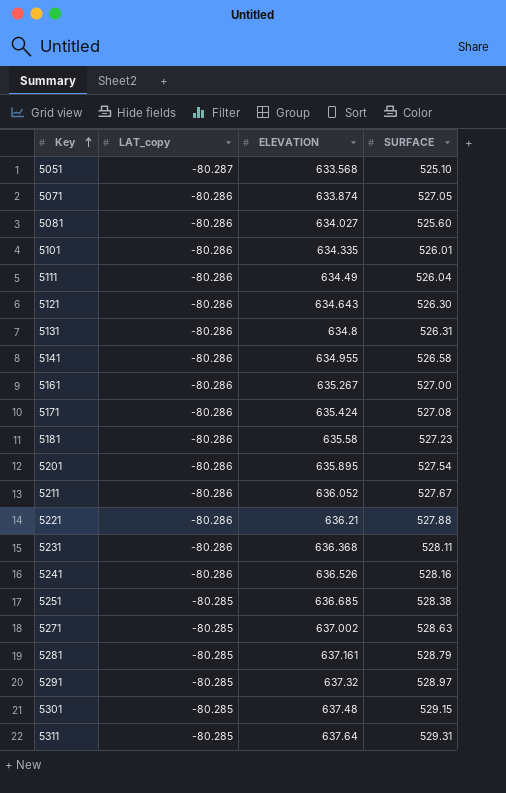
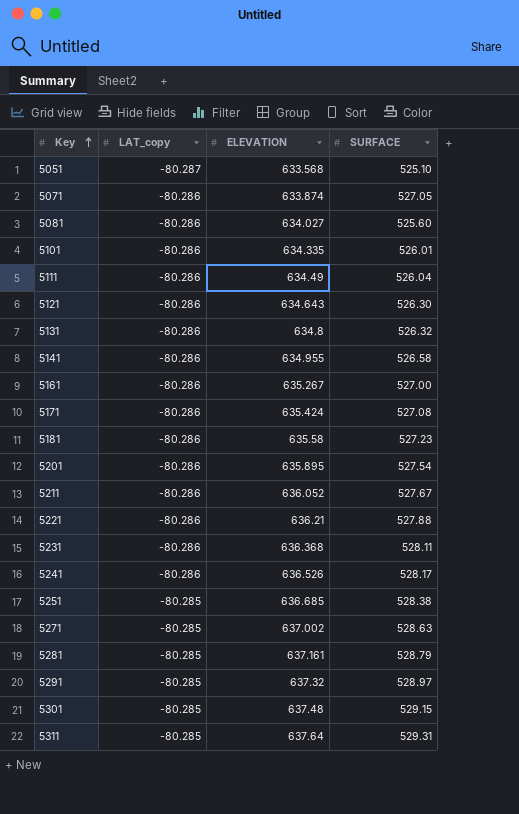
5131 | SURFACE: 526.31 -> 526.32
5241 | SURFACE: 528.16 -> 528.17

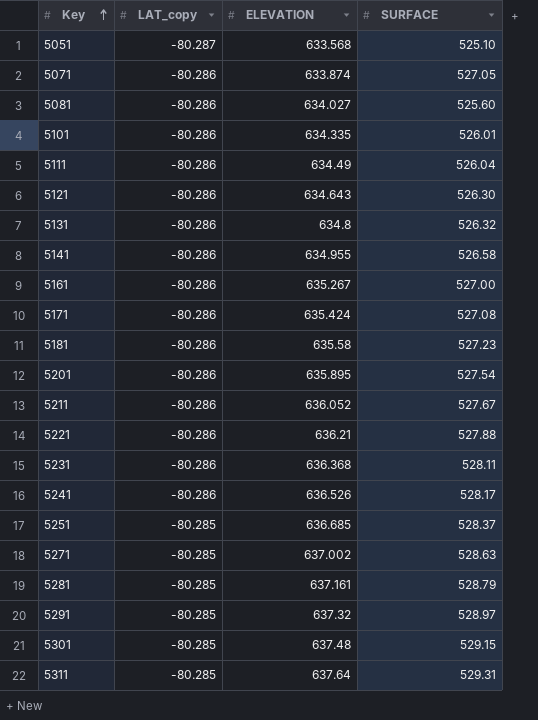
5251 | SURFACE: 528.38 -> 528.37

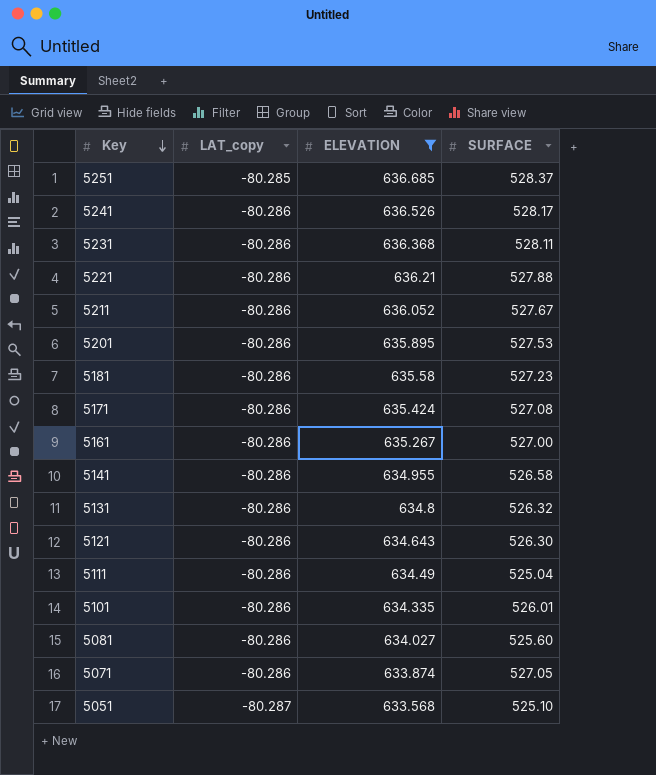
filter: none -> ELEVATION <= 636.685
row order: Key ascending -> Key descending
5201 | SURFACE: 527.54 -> 527.53
5111 | SURFACE: 526.04 -> 525.04

